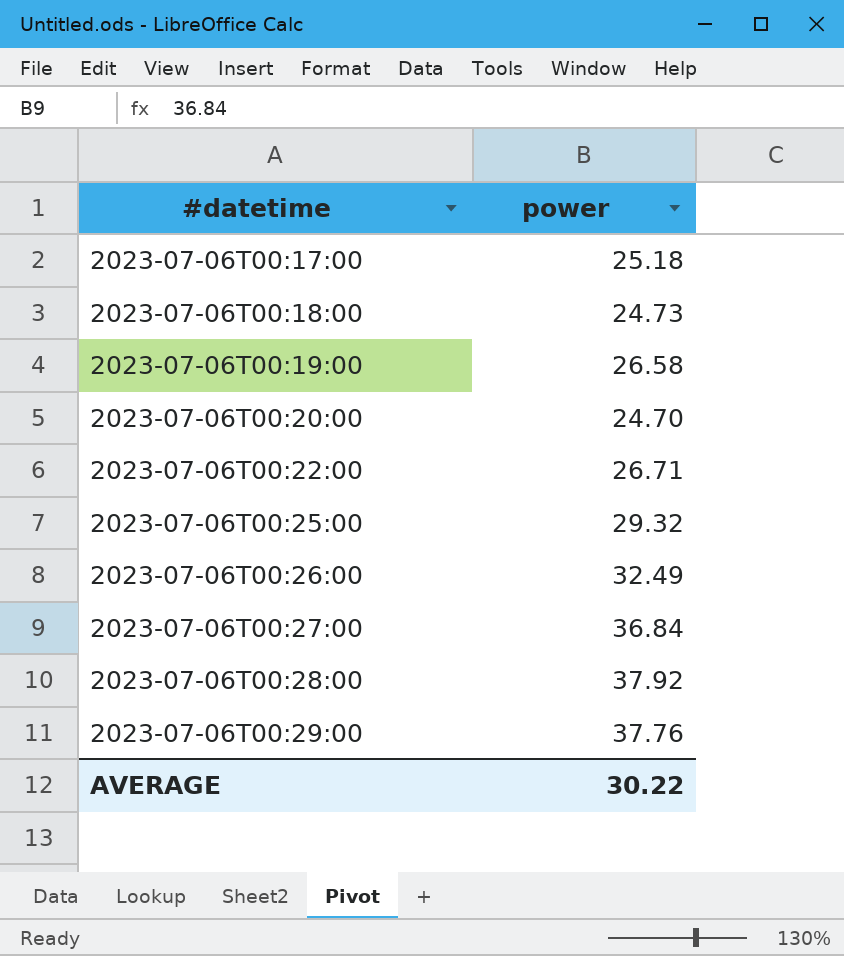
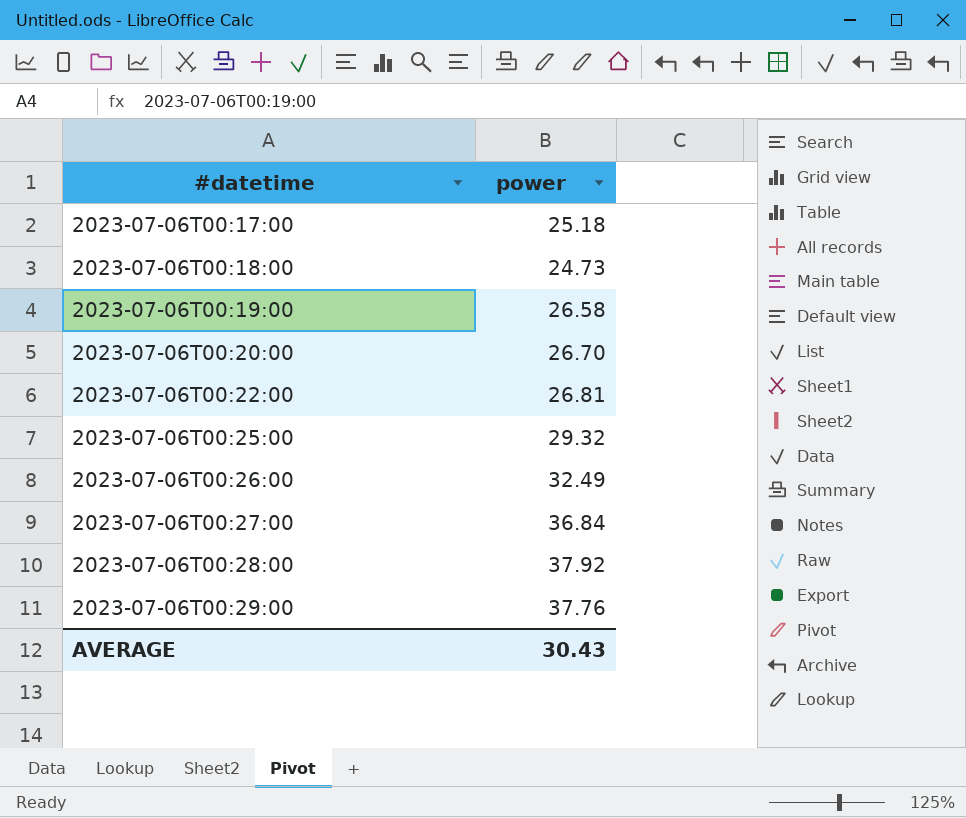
2023-07-06T00:20:00 | power: 24.70 -> 26.70
2023-07-06T00:22:00 | power: 26.71 -> 26.81
AVERAGE | power: 30.22 -> 30.43

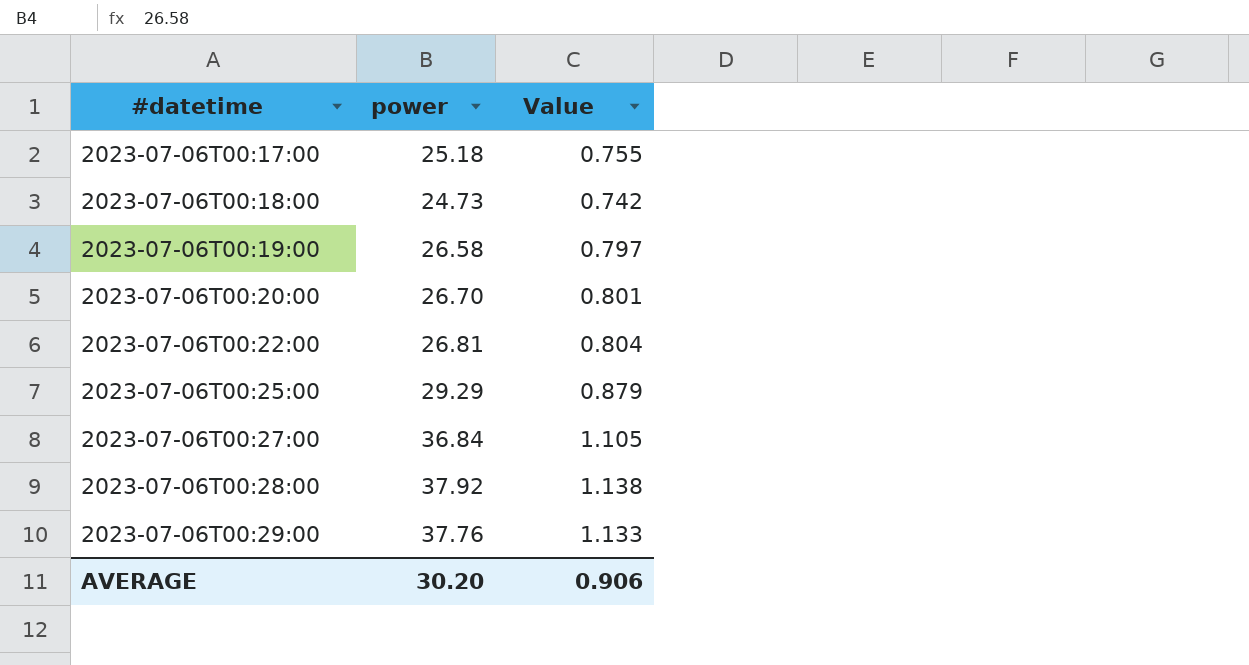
column Value | formula: none -> [power] * 0.03
row 2023-07-06T00:26:00: 32.49 -> none
2023-07-06T00:25:00 | power: 29.32 -> 29.29
AVERAGE | power: 30.43 -> 30.20

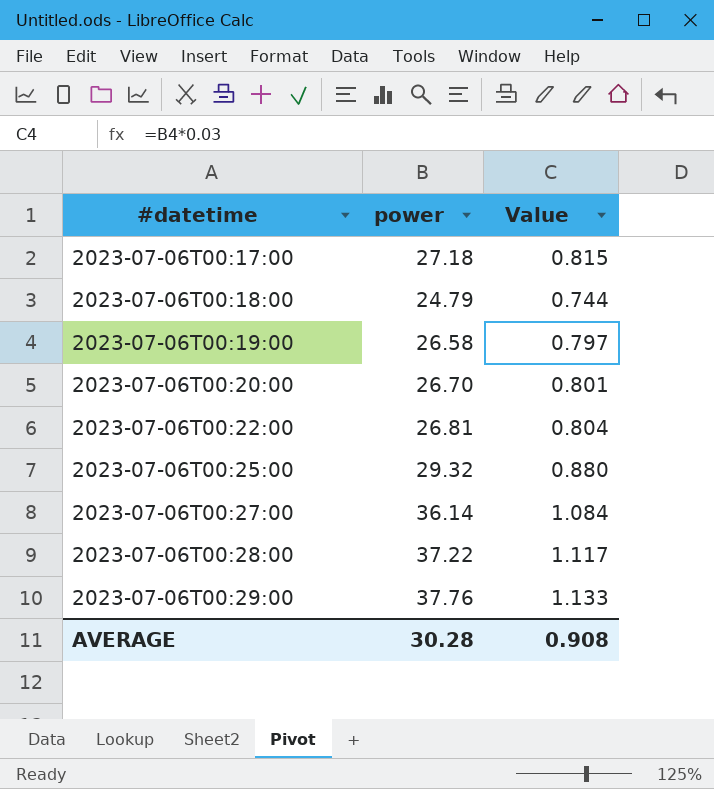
2023-07-06T00:17:00 | power: 25.18 -> 27.18
2023-07-06T00:17:00 | Value: 0.755 -> 0.815
2023-07-06T00:18:00 | power: 24.73 -> 24.79
2023-07-06T00:18:00 | Value: 0.742 -> 0.744
2023-07-06T00:25:00 | power: 29.29 -> 29.32
2023-07-06T00:25:00 | Value: 0.879 -> 0.880
2023-07-06T00:27:00 | power: 36.84 -> 36.14
2023-07-06T00:27:00 | Value: 1.105 -> 1.084
2023-07-06T00:28:00 | power: 37.92 -> 37.22
2023-07-06T00:28:00 | Value: 1.138 -> 1.117
AVERAGE | power: 30.20 -> 30.28
AVERAGE | Value: 0.906 -> 0.908

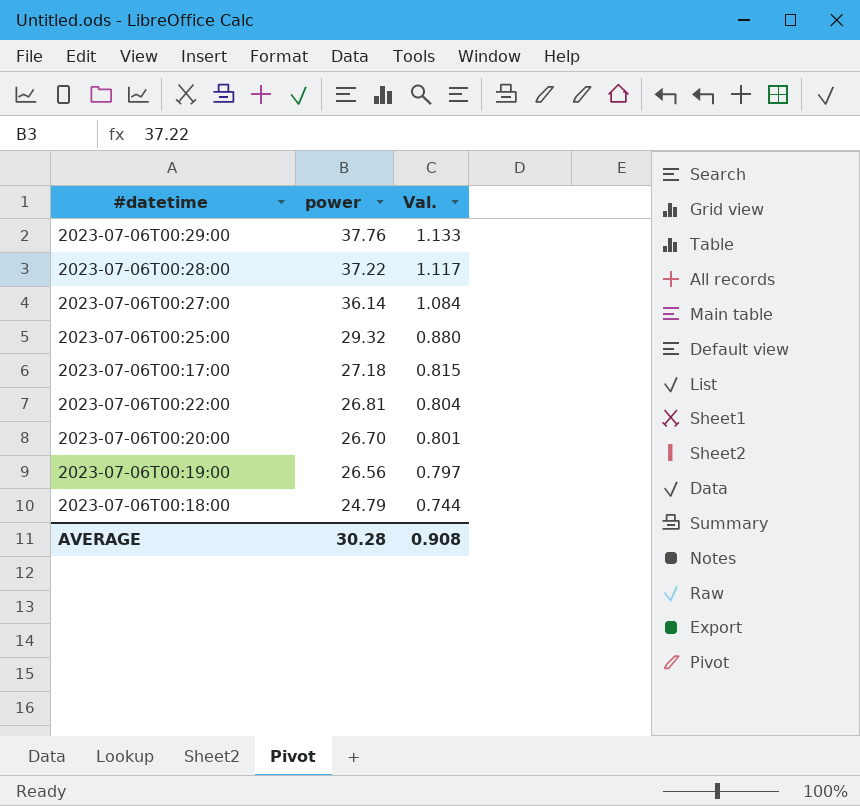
row order: #datetime ascending -> power descending
column name: Value -> Val.
2023-07-06T00:19:00 | power: 26.58 -> 26.56

